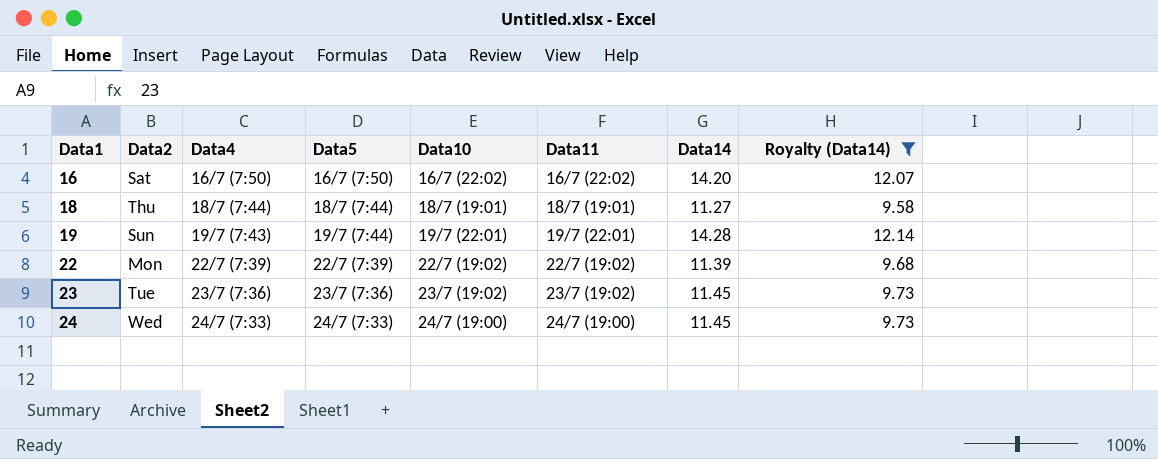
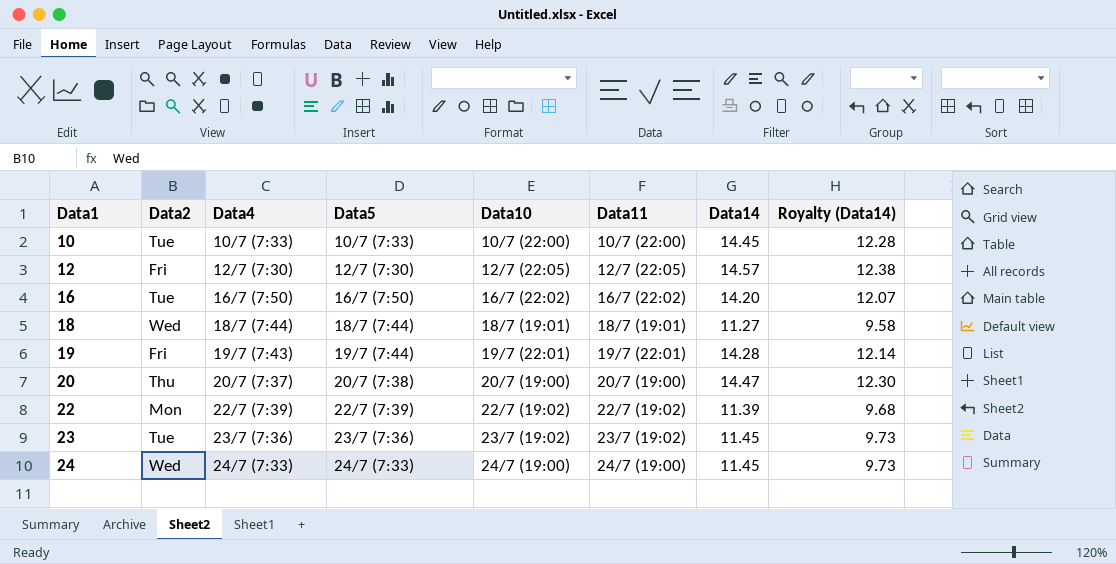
filter: Royalty (Data14) <= 12.14 -> none
16 | Data2: Sat -> Tue
18 | Data2: Thu -> Wed
19 | Data2: Sun -> Fri

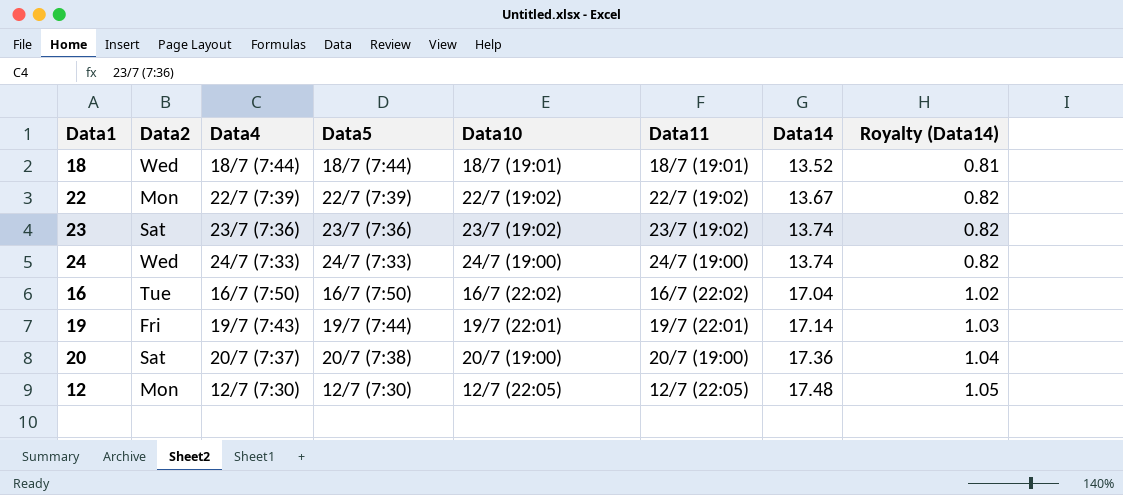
row order: Data1 ascending -> Data14 ascending
column Royalty (Data14) | formula: [Data14] * 0.85 -> [Data14] * 0.06
row 10: Tue | 10/7 (7:33) | 10/7 (7:33) | 10/7 (22:00) | 10/7 (22:00) | 14.45 | 12.28 -> none
18 | Data14: 11.27 -> 13.52
22 | Data14: 11.39 -> 13.67
23 | Data2: Tue -> Sat
23 | Data14: 11.45 -> 13.74
24 | Data14: 11.45 -> 13.74
16 | Data14: 14.20 -> 17.04
19 | Data14: 14.28 -> 17.14
20 | Data2: Thu -> Sat
20 | Data14: 14.47 -> 17.36
12 | Data2: Fri -> Mon
12 | Data14: 14.57 -> 17.48

